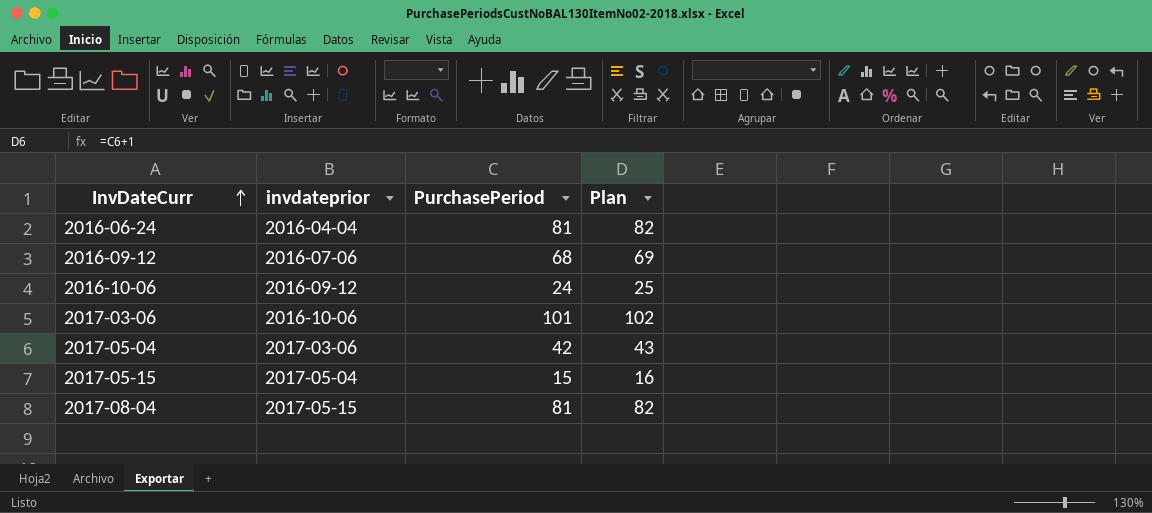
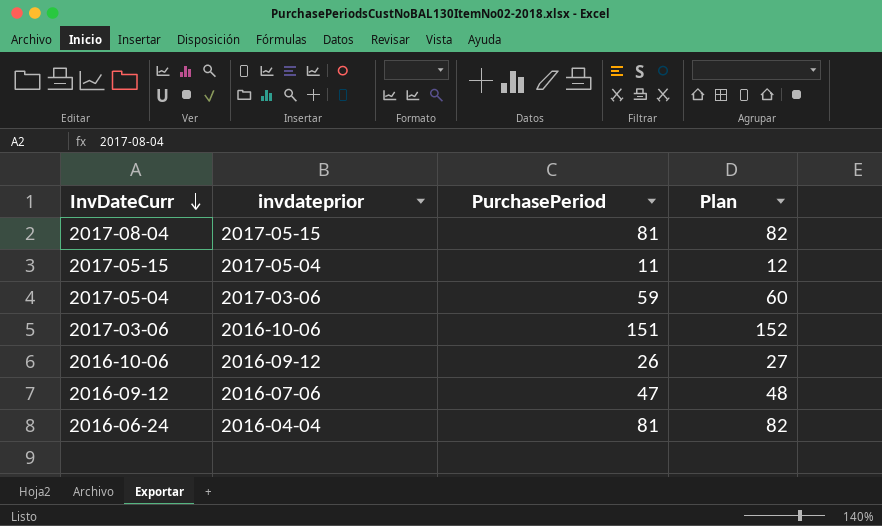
row order: InvDateCurr ascending -> InvDateCurr descending
2017-05-15 | PurchasePeriod: 15 -> 11
2017-05-15 | Plan: 16 -> 12
2017-05-04 | PurchasePeriod: 42 -> 59
2017-05-04 | Plan: 43 -> 60
2017-03-06 | PurchasePeriod: 101 -> 151
2017-03-06 | Plan: 102 -> 152
2016-10-06 | PurchasePeriod: 24 -> 26
2016-10-06 | Plan: 25 -> 27
2016-09-12 | PurchasePeriod: 68 -> 47
2016-09-12 | Plan: 69 -> 48

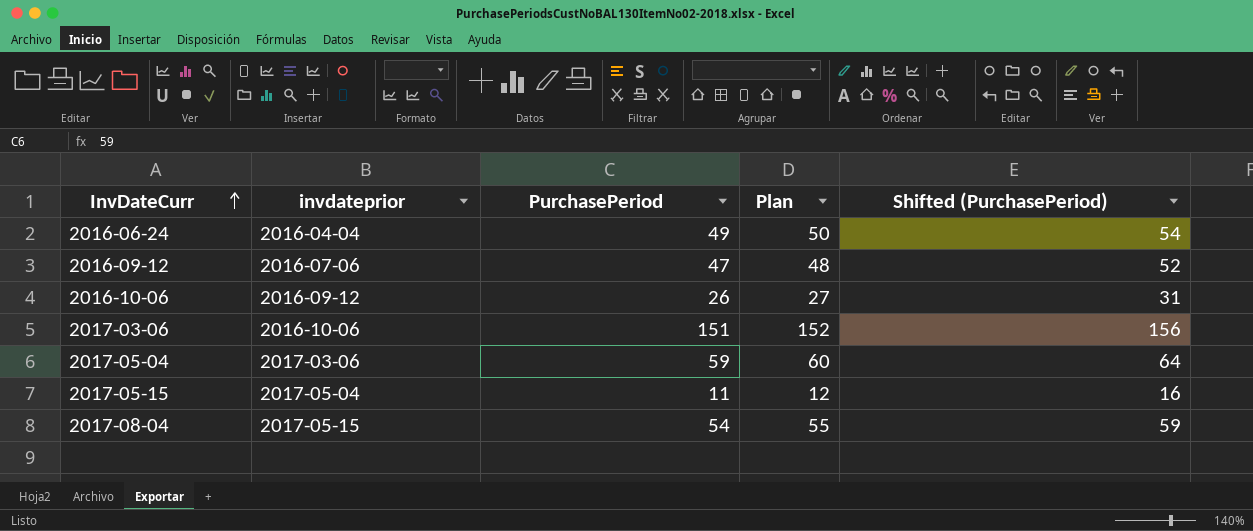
row order: InvDateCurr descending -> InvDateCurr ascending
column Shifted (PurchasePeriod) | formula: none -> [PurchasePeriod] + 5
2016-06-24 | PurchasePeriod: 81 -> 49
2016-06-24 | Plan: 82 -> 50
2017-08-04 | PurchasePeriod: 81 -> 54
2017-08-04 | Plan: 82 -> 55

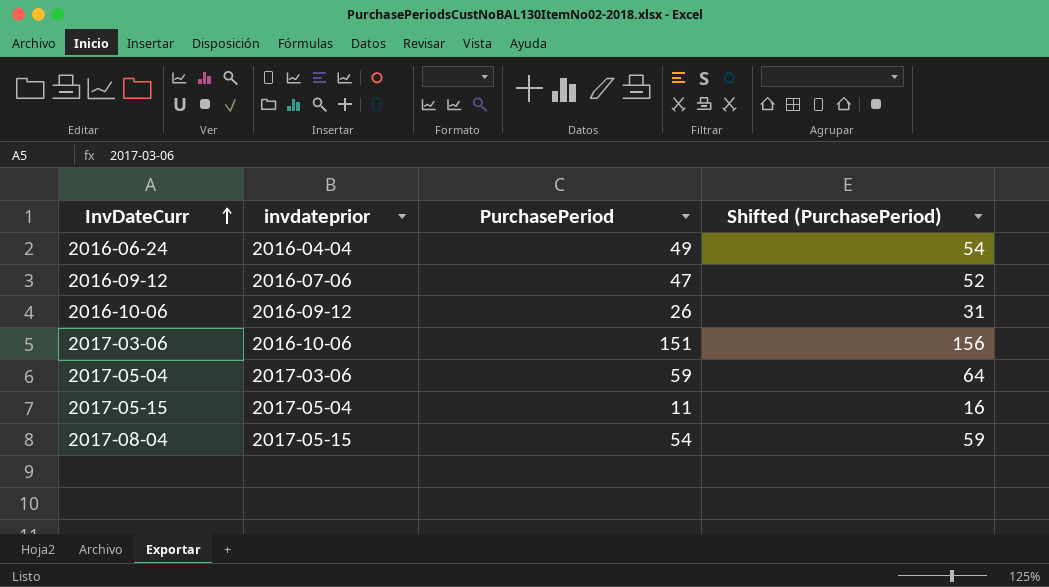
column Plan | formula: [PurchasePeriod] + 1 -> none

